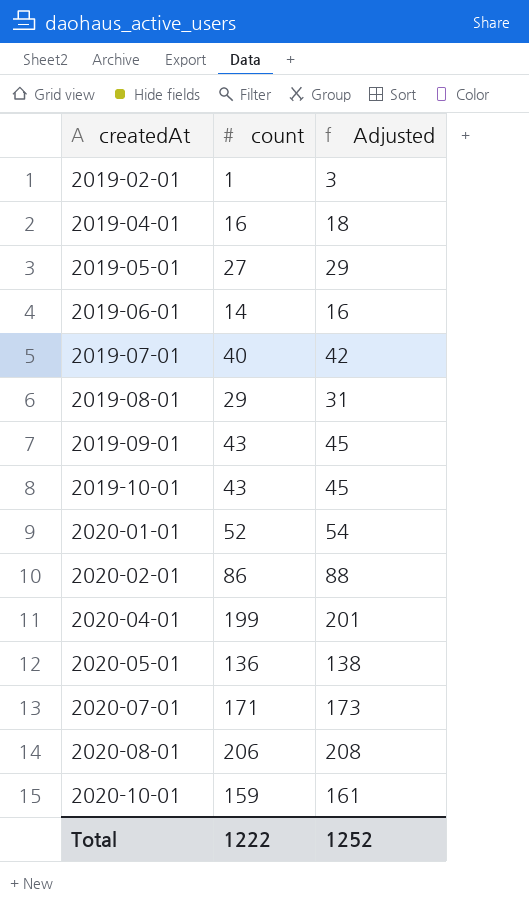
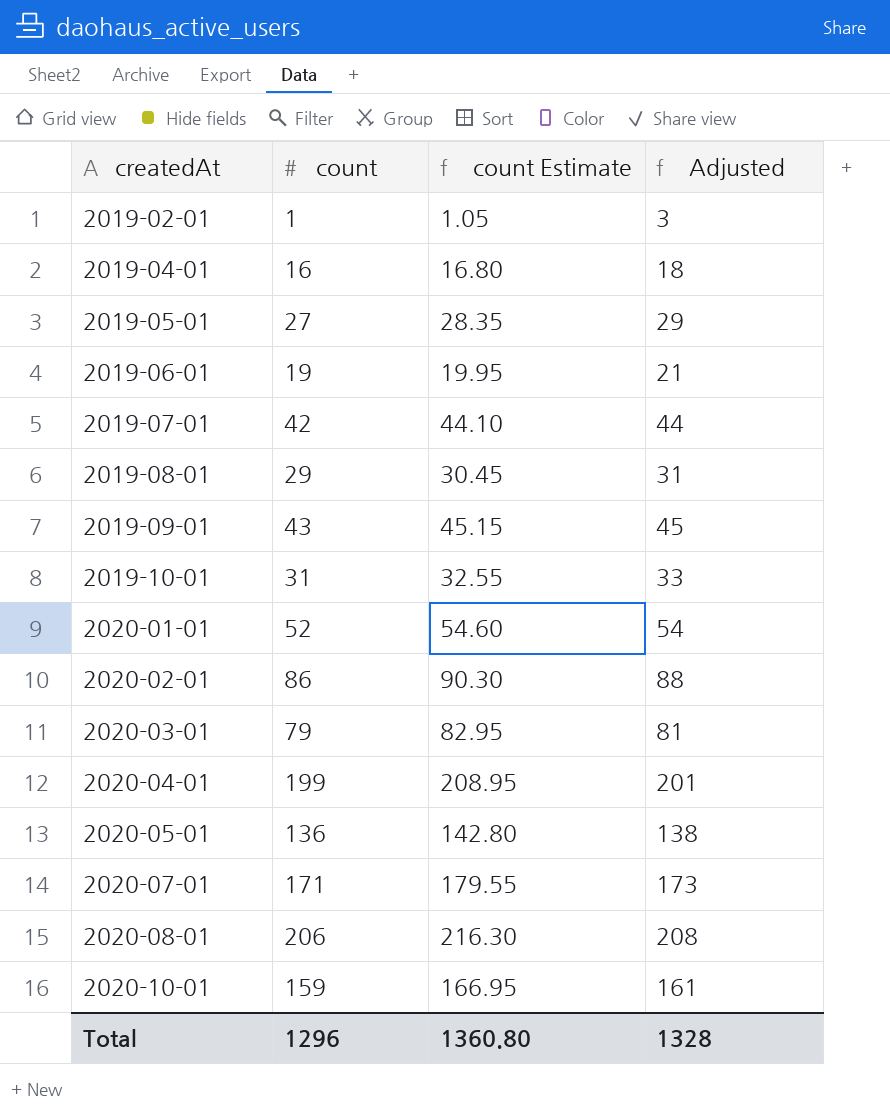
column count Estimate | formula: none -> [count] * 1.05
2019-06-01 | count: 14 -> 19
2019-06-01 | Adjusted: 16 -> 21
2019-07-01 | count: 40 -> 42
2019-07-01 | Adjusted: 42 -> 44
2019-10-01 | count: 43 -> 31
2019-10-01 | Adjusted: 45 -> 33
row 2020-03-01: none -> 79 | 82.95 | 81
Total | count: 1222 -> 1296
Total | Adjusted: 1252 -> 1328

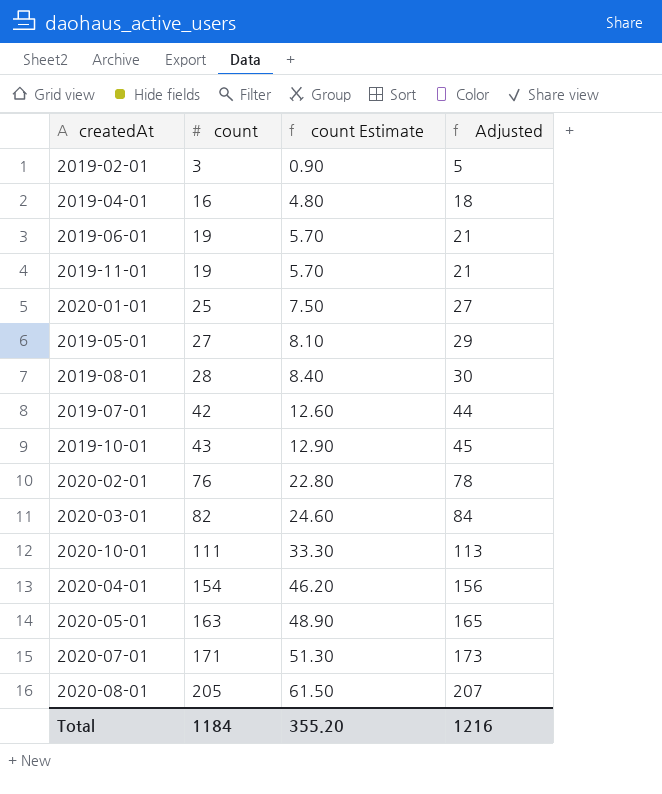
row order: createdAt ascending -> count ascending
column count Estimate | formula: [count] * 1.05 -> [count] * 0.3
row 2019-09-01: 43 | 45.15 | 45 -> none
2019-02-01 | count: 1 -> 3
2019-02-01 | Adjusted: 3 -> 5
row 2019-11-01: none -> 19 | 5.70 | 21
2020-01-01 | count: 52 -> 25
2020-01-01 | Adjusted: 54 -> 27
2019-08-01 | count: 29 -> 28
2019-08-01 | Adjusted: 31 -> 30
2019-10-01 | count: 31 -> 43
2019-10-01 | Adjusted: 33 -> 45
2020-02-01 | count: 86 -> 76
2020-02-01 | Adjusted: 88 -> 78
2020-03-01 | count: 79 -> 82
2020-03-01 | Adjusted: 81 -> 84
2020-10-01 | count: 159 -> 111
2020-10-01 | Adjusted: 161 -> 113
2020-04-01 | count: 199 -> 154
2020-04-01 | Adjusted: 201 -> 156
2020-05-01 | count: 136 -> 163
2020-05-01 | Adjusted: 138 -> 165
2020-08-01 | count: 206 -> 205
2020-08-01 | Adjusted: 208 -> 207
Total | count: 1296 -> 1184
Total | count Estimate: 1360.80 -> 355.20
Total | Adjusted: 1328 -> 1216

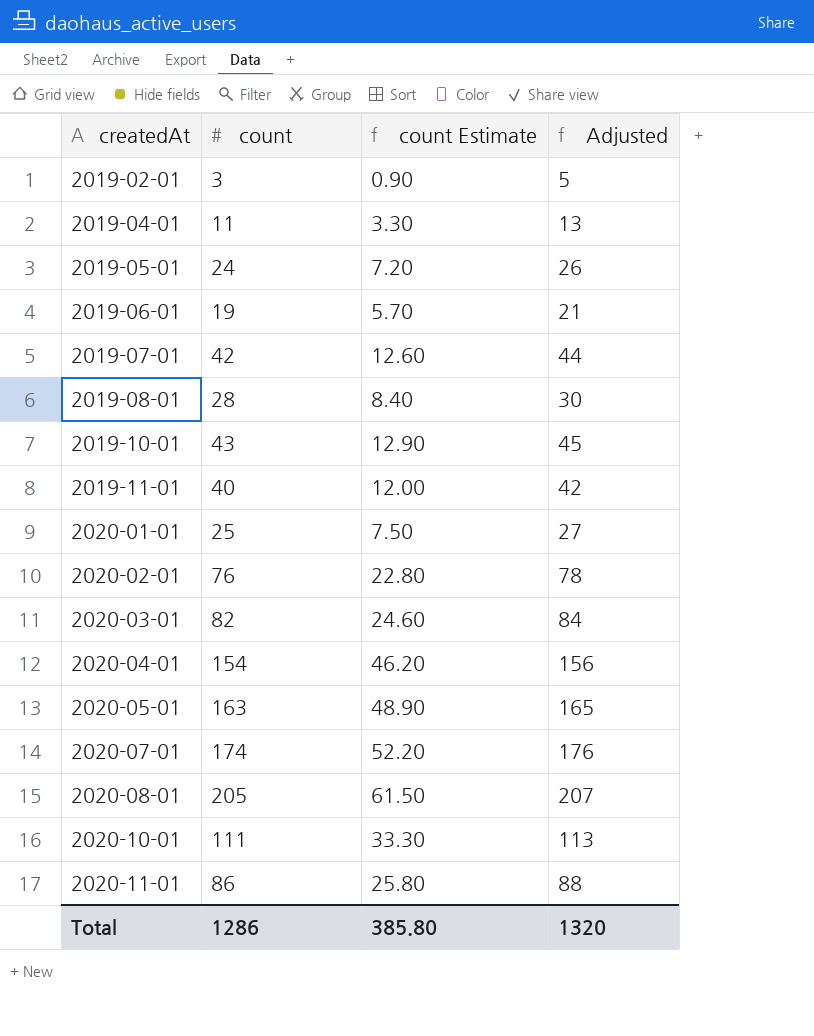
row order: count ascending -> createdAt ascending
2019-04-01 | count: 16 -> 11
2019-04-01 | count Estimate: 4.80 -> 3.30
2019-04-01 | Adjusted: 18 -> 13
2019-05-01 | count: 27 -> 24
2019-05-01 | count Estimate: 8.10 -> 7.20
2019-05-01 | Adjusted: 29 -> 26
2019-11-01 | count: 19 -> 40
2019-11-01 | count Estimate: 5.70 -> 12.00
2019-11-01 | Adjusted: 21 -> 42
2020-07-01 | count: 171 -> 174
2020-07-01 | count Estimate: 51.30 -> 52.20
2020-07-01 | Adjusted: 173 -> 176
row 2020-11-01: none -> 86 | 25.80 | 88
Total | count: 1184 -> 1286
Total | count Estimate: 355.20 -> 385.80
Total | Adjusted: 1216 -> 1320

